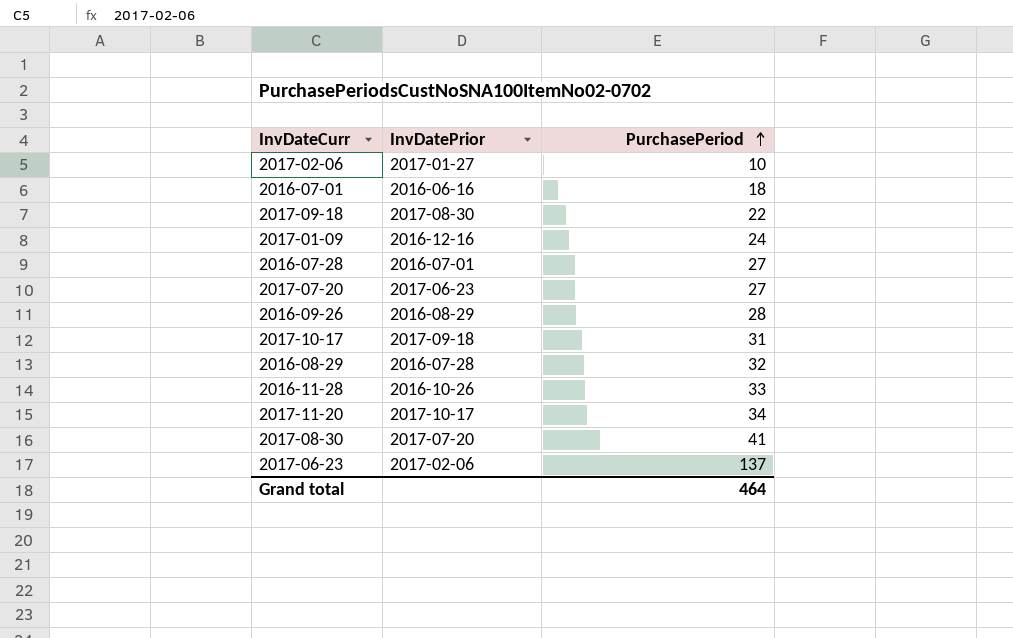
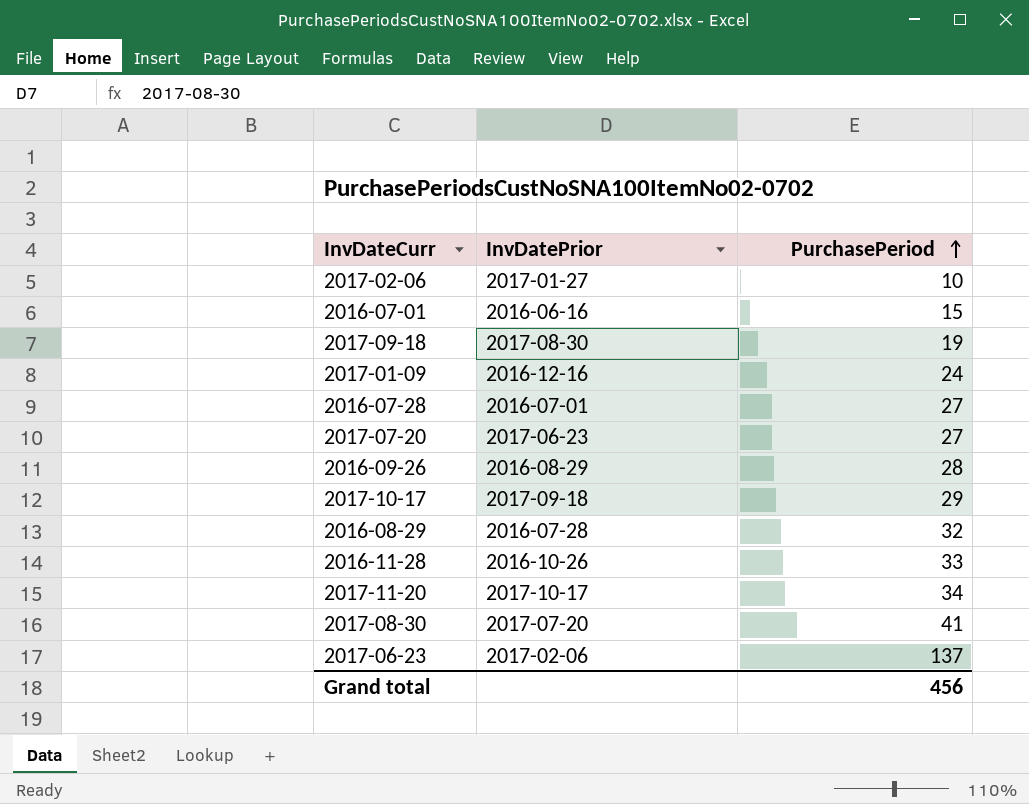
2016-07-01 | PurchasePeriod: 18 -> 15
2017-09-18 | PurchasePeriod: 22 -> 19
2017-10-17 | PurchasePeriod: 31 -> 29
Grand total | PurchasePeriod: 464 -> 456

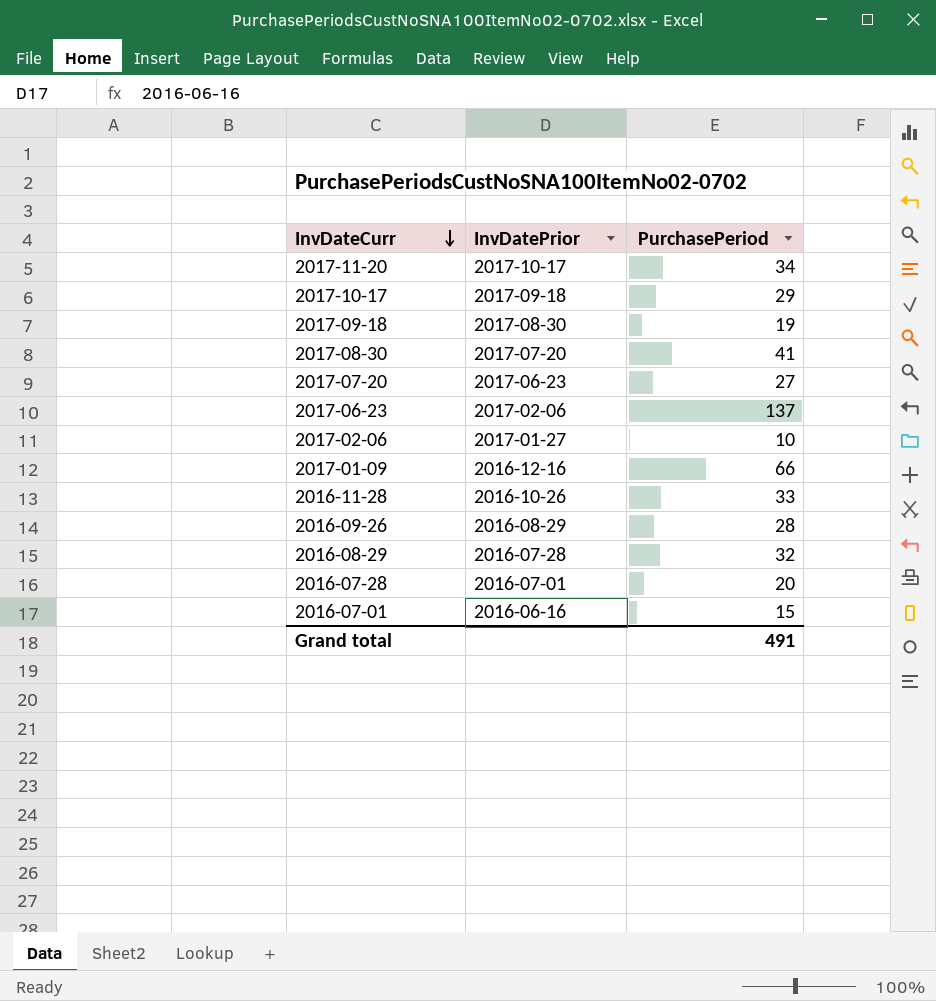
row order: PurchasePeriod ascending -> InvDateCurr descending
2017-01-09 | PurchasePeriod: 24 -> 66
2016-07-28 | PurchasePeriod: 27 -> 20
Grand total | PurchasePeriod: 456 -> 491

